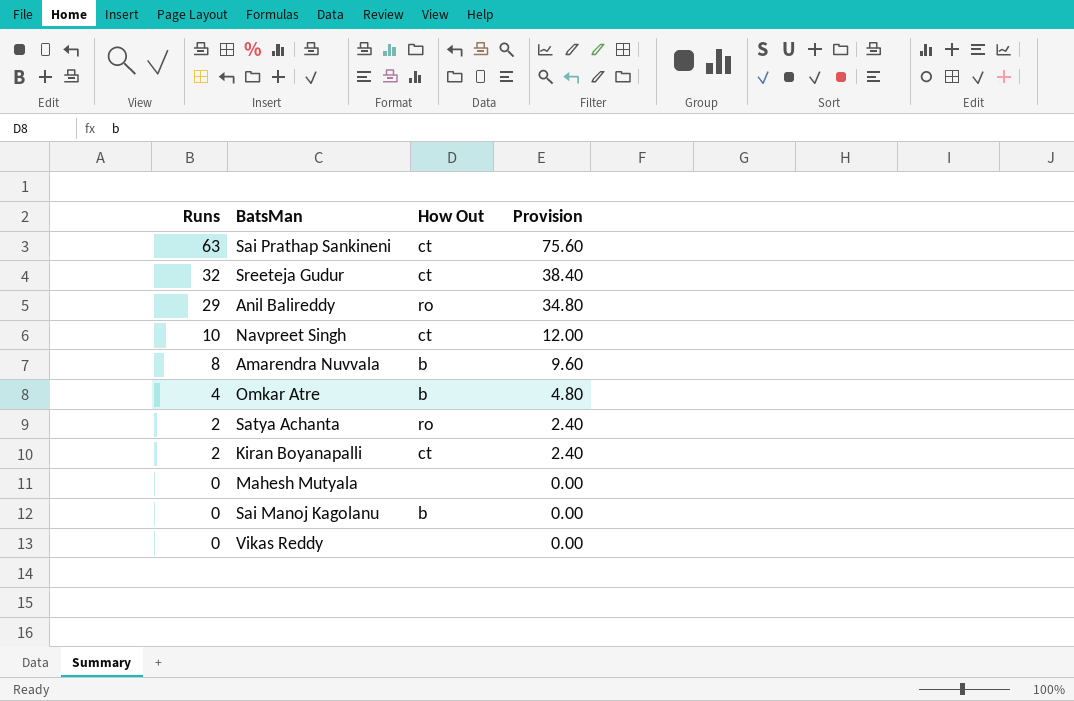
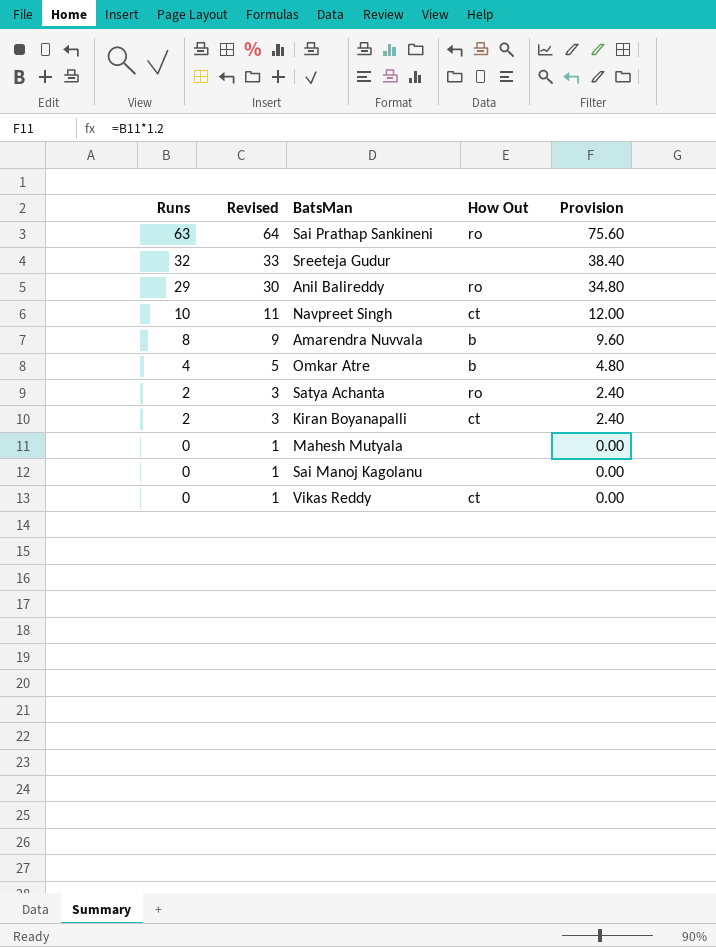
column Revised | formula: none -> [Runs] + 1
Sai Prathap Sankineni | How Out: ct -> ro
Sreeteja Gudur | How Out: ct -> none
Sai Manoj Kagolanu | How Out: b -> none
Vikas Reddy | How Out: none -> ct

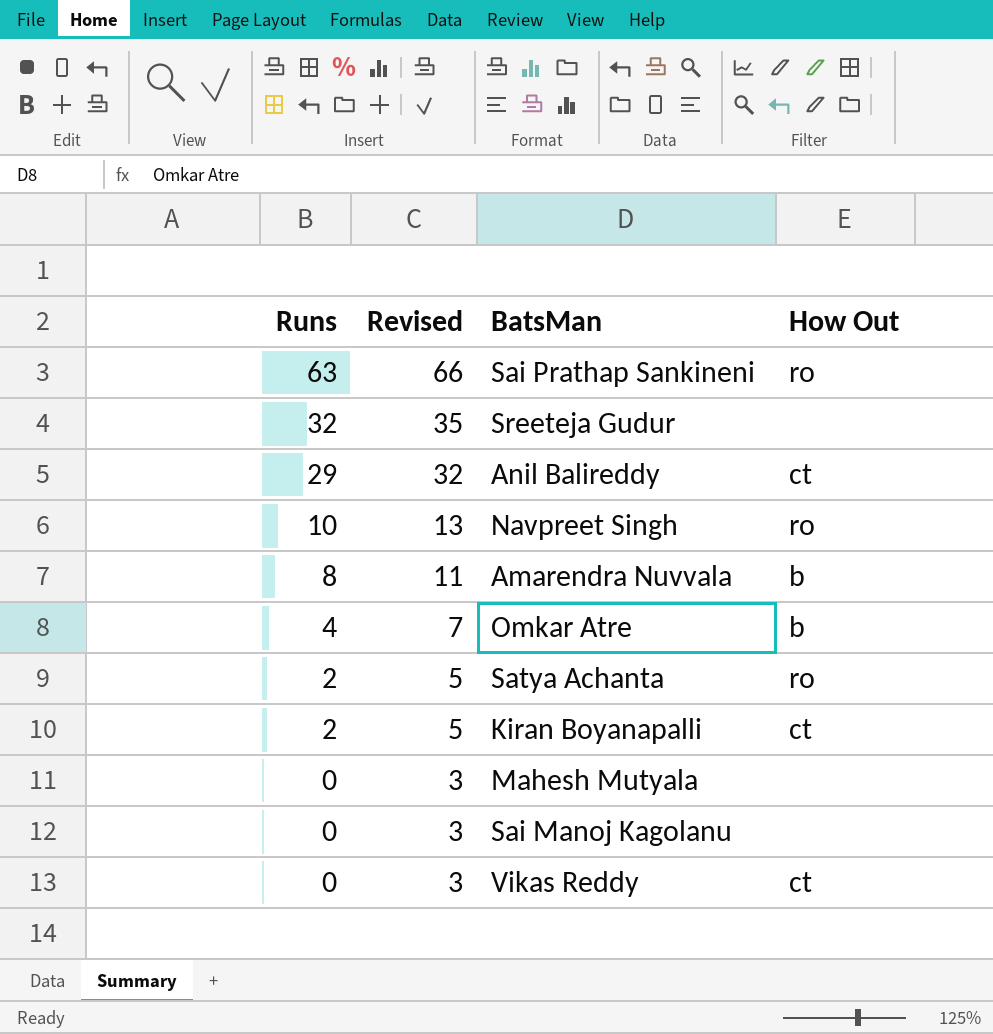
column Provision | formula: [Runs] * 1.2 -> none
column Revised | formula: [Runs] + 1 -> [Runs] + 3
Anil Balireddy | How Out: ro -> ct
Navpreet Singh | How Out: ct -> ro

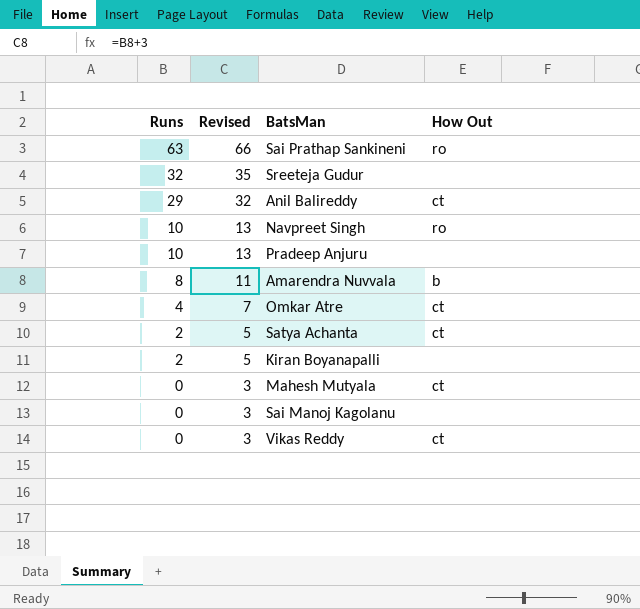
row Pradeep Anjuru: none -> 10 | 13 | none
Omkar Atre | How Out: b -> ct
Satya Achanta | How Out: ro -> ct
Kiran Boyanapalli | How Out: ct -> none
Mahesh Mutyala | How Out: none -> ct

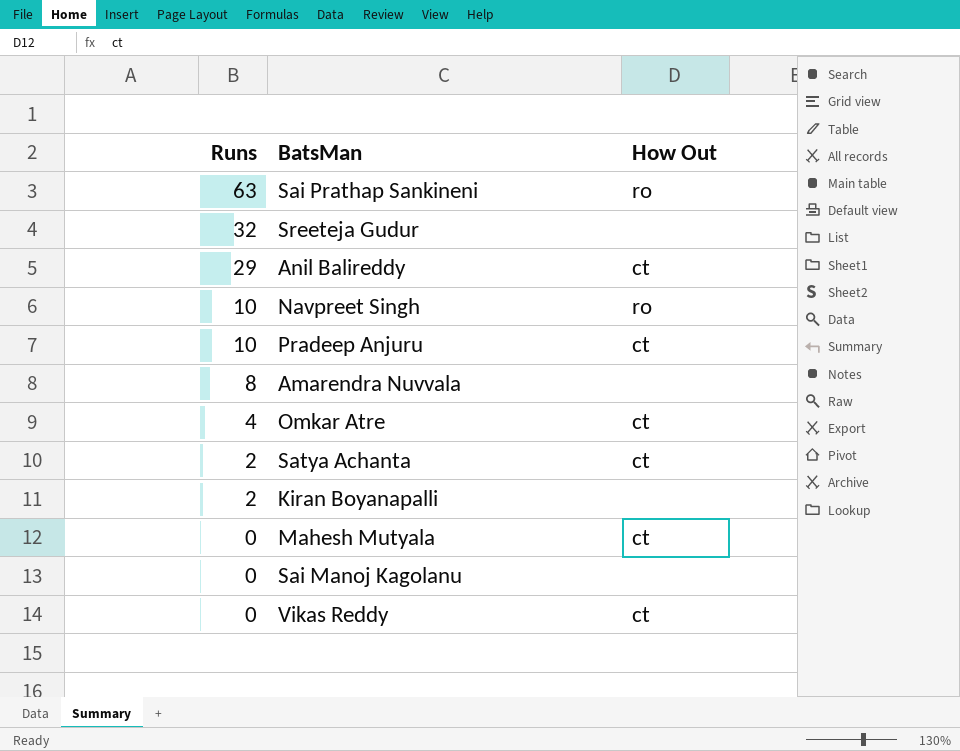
column Revised | formula: [Runs] + 3 -> none
Pradeep Anjuru | How Out: none -> ct
Amarendra Nuvvala | How Out: b -> none

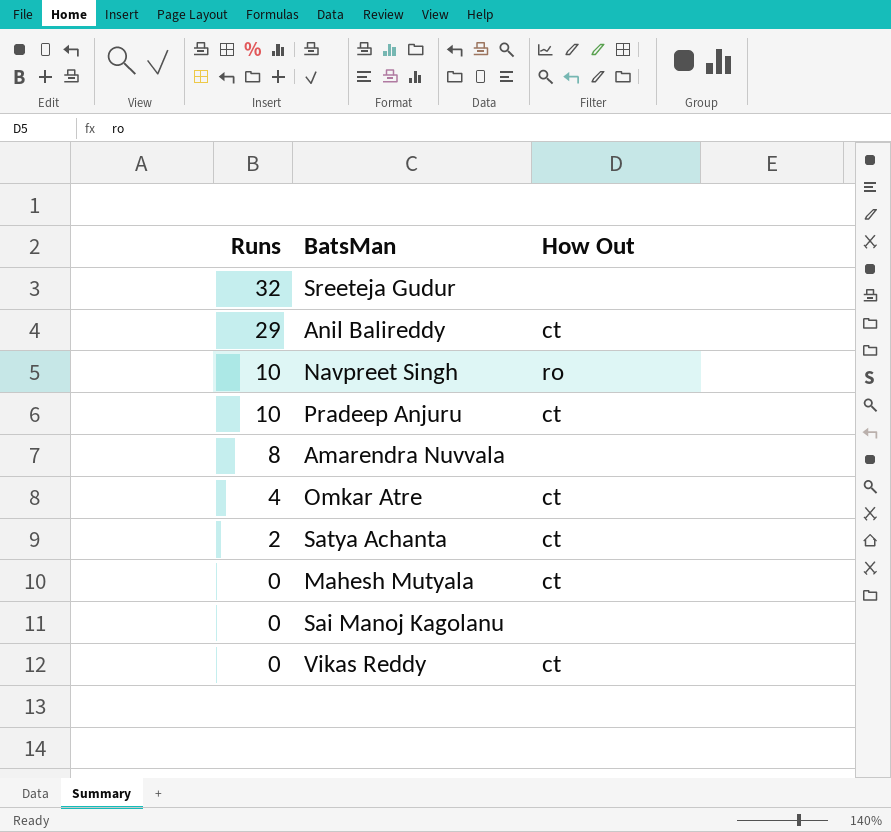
row Sai Prathap Sankineni: 63 | ro -> none
row Kiran Boyanapalli: 2 | none -> none

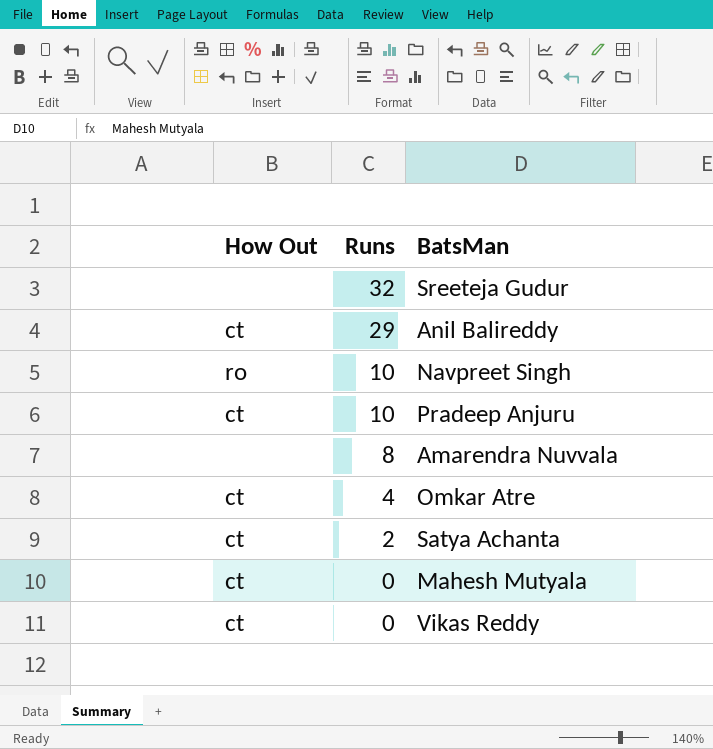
column How Out | position: 3 -> 1
row Sai Manoj Kagolanu: 0 | none -> none

